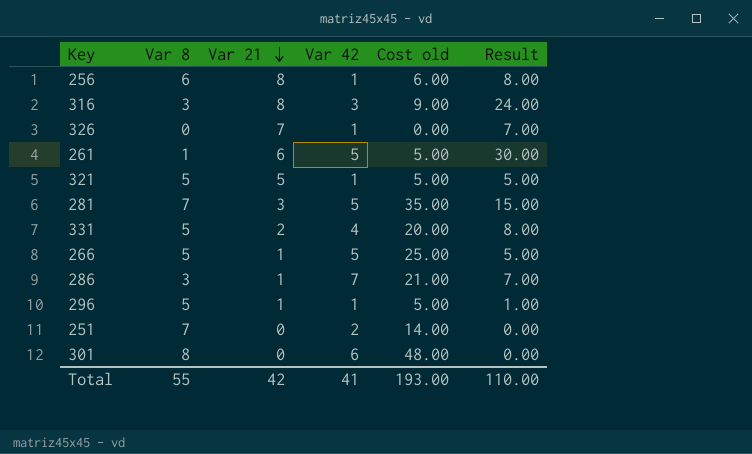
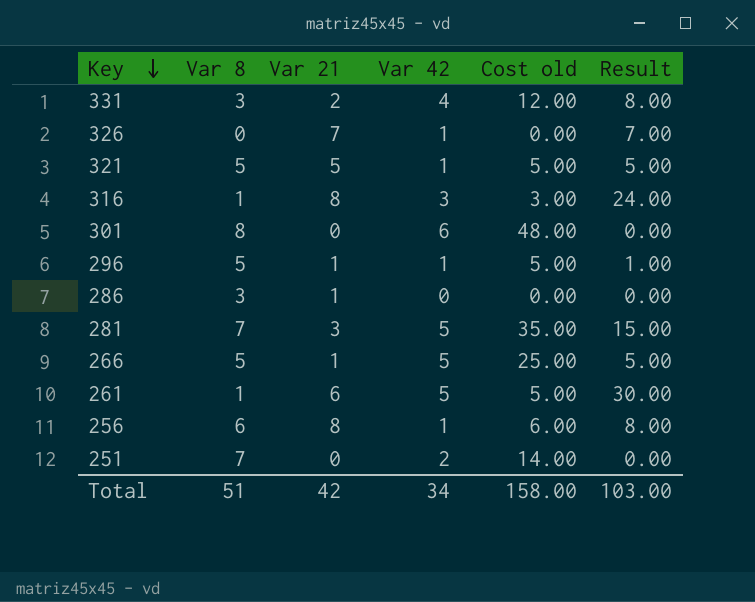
row order: Var 21 descending -> Key descending
331 | Var 8: 5 -> 3
331 | Cost old: 20.00 -> 12.00
316 | Var 8: 3 -> 1
316 | Cost old: 9.00 -> 3.00
286 | Var 42: 7 -> 0
286 | Cost old: 21.00 -> 0.00
286 | Result: 7.00 -> 0.00
Total | Var 8: 55 -> 51
Total | Var 42: 41 -> 34
Total | Cost old: 193.00 -> 158.00
Total | Result: 110.00 -> 103.00

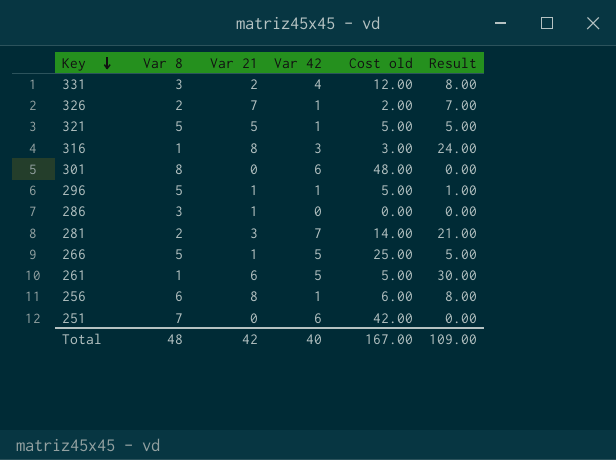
326 | Var 8: 0 -> 2
326 | Cost old: 0.00 -> 2.00
281 | Var 8: 7 -> 2
281 | Var 42: 5 -> 7
281 | Cost old: 35.00 -> 14.00
281 | Result: 15.00 -> 21.00
251 | Var 42: 2 -> 6
251 | Cost old: 14.00 -> 42.00
Total | Var 8: 51 -> 48
Total | Var 42: 34 -> 40
Total | Cost old: 158.00 -> 167.00
Total | Result: 103.00 -> 109.00

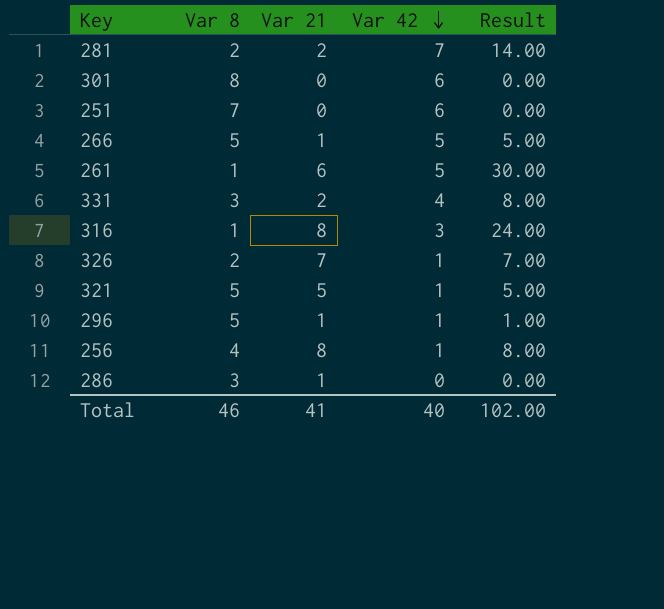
row order: Key descending -> Var 42 descending
column Cost old | formula: [Var 8] * [Var 42] -> none
281 | Var 21: 3 -> 2
281 | Result: 21.00 -> 14.00
256 | Var 8: 6 -> 4
Total | Var 8: 48 -> 46
Total | Var 21: 42 -> 41
Total | Result: 109.00 -> 102.00

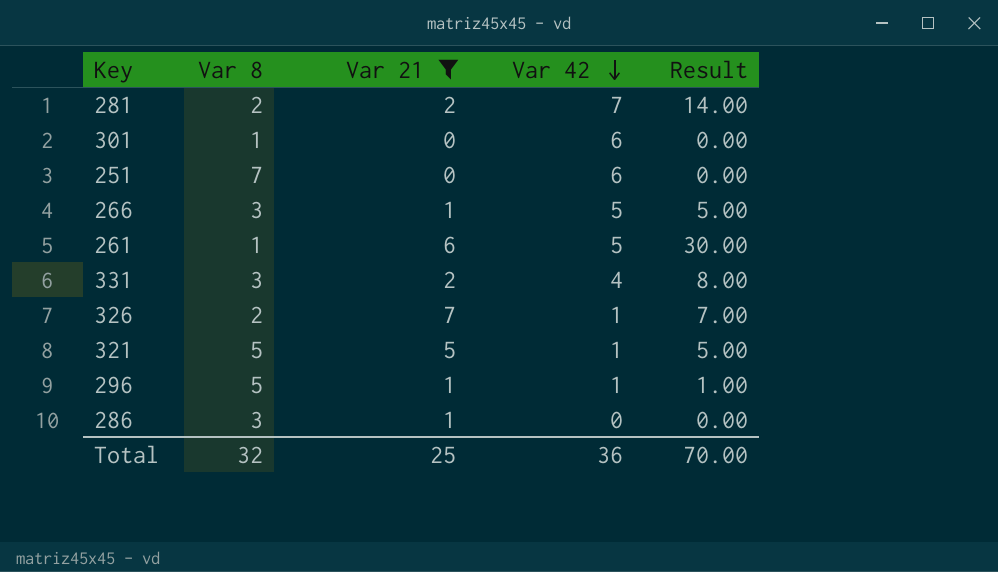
filter: none -> Var 21 != 8
301 | Var 8: 8 -> 1
266 | Var 8: 5 -> 3
Total | Var 8: 46 -> 32
Total | Var 21: 41 -> 25
Total | Var 42: 40 -> 36
Total | Result: 102.00 -> 70.00

